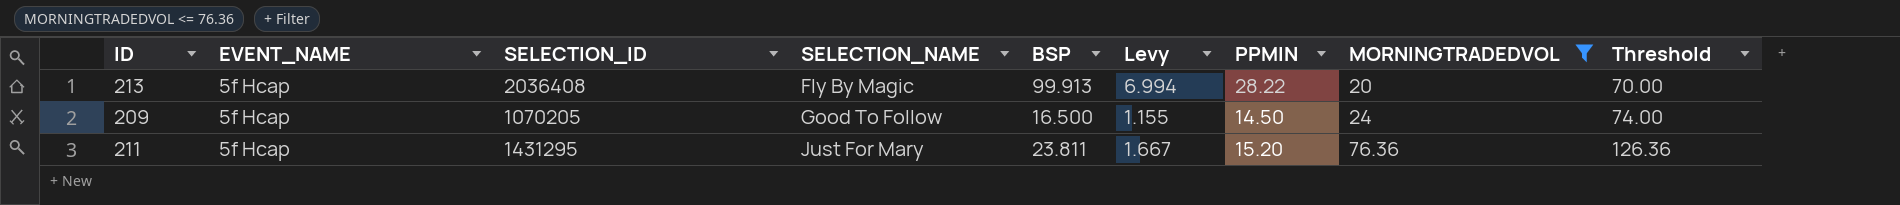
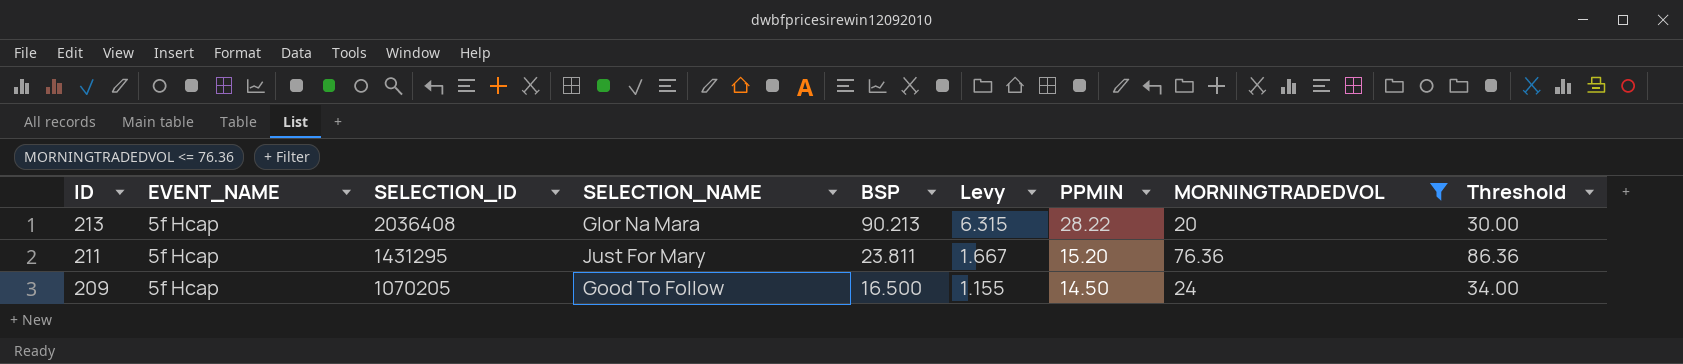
row order: SELECTION_NAME ascending -> ID descending
column Threshold | formula: [MORNINGTRADEDVOL] + 50 -> [MORNINGTRADEDVOL] + 10
213 | SELECTION_NAME: Fly By Magic -> Glor Na Mara
213 | BSP: 99.913 -> 90.213
213 | Levy: 6.994 -> 6.315

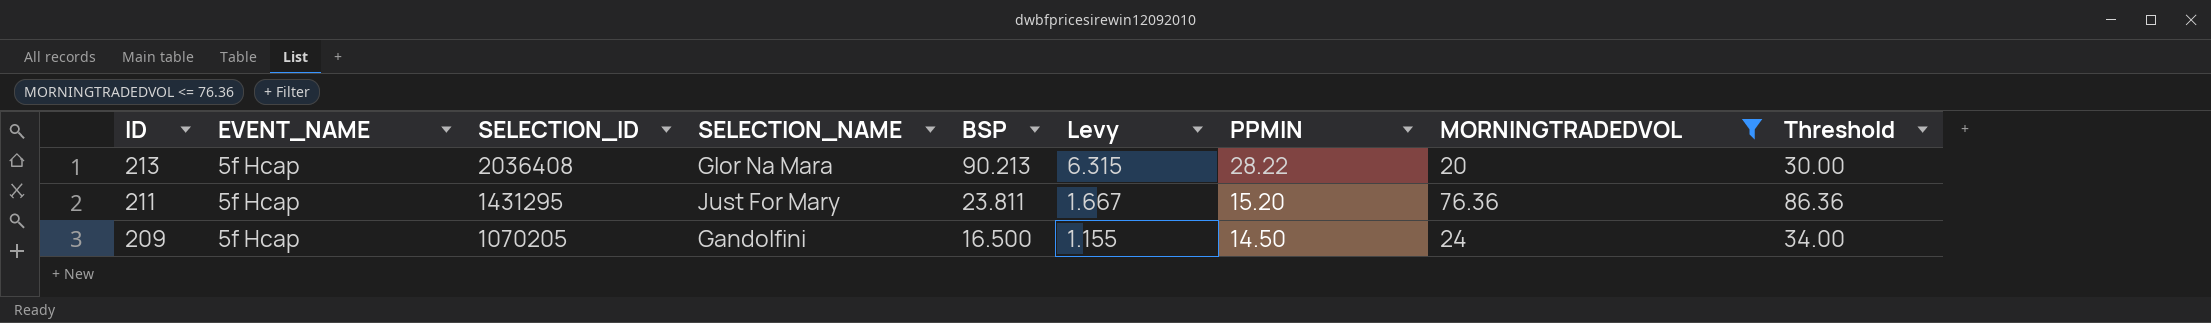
209 | SELECTION_NAME: Good To Follow -> Gandolfini

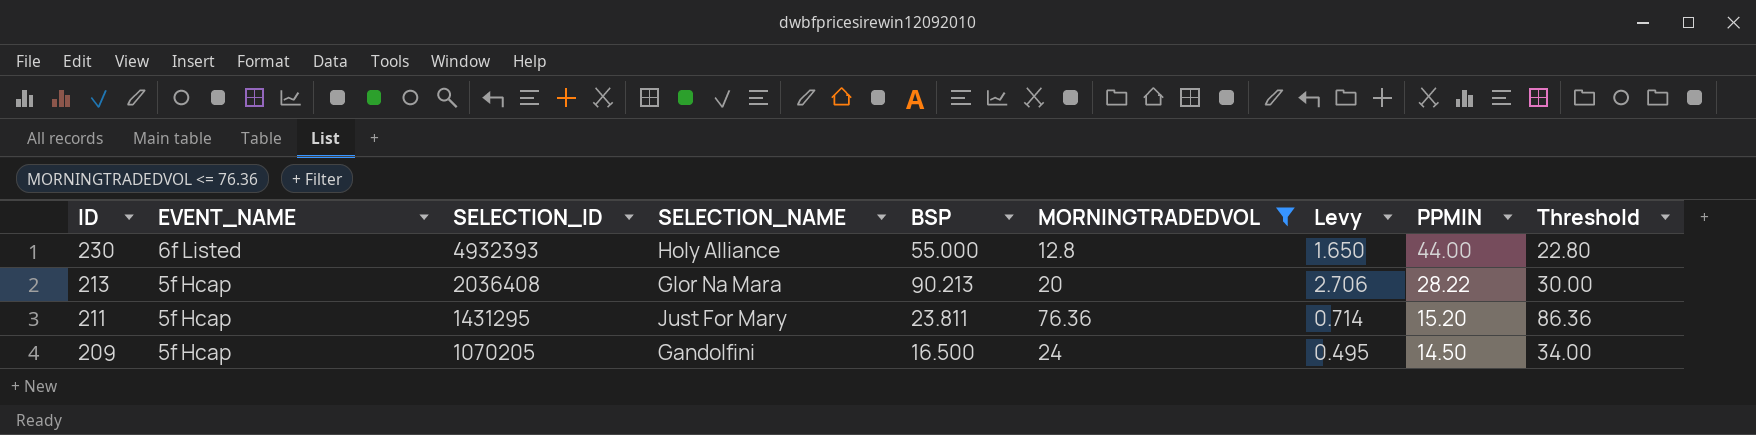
column MORNINGTRADEDVOL | position: 8 -> 6
column Levy | formula: [BSP] * 0.07 -> [BSP] * 0.03
row 230: none -> 6f Listed | 4932393 | Holy Alliance | 55.000 | 12.8 | 1.650 | 44.00 | 22.80

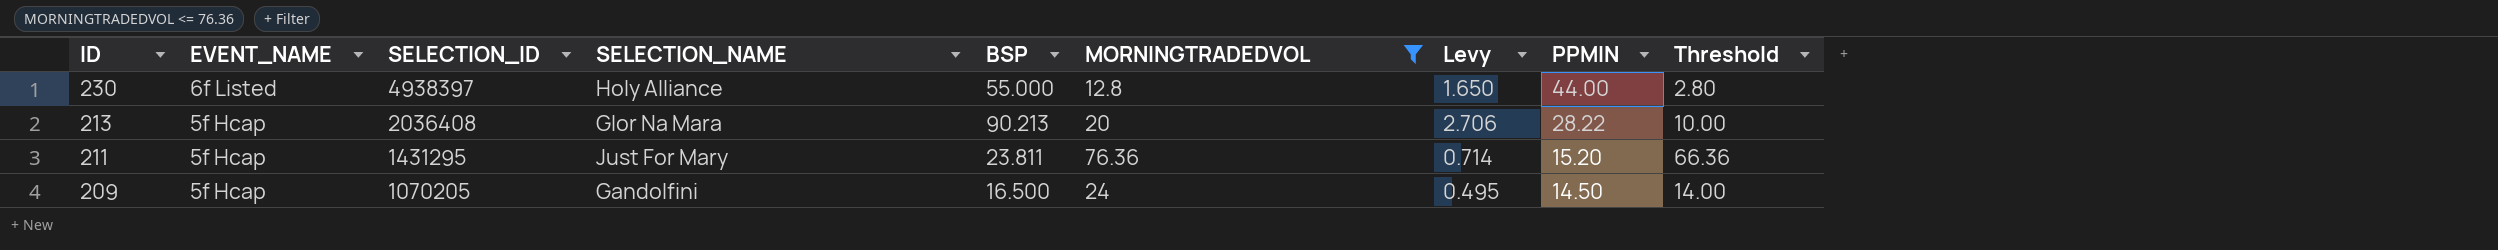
column Threshold | formula: [MORNINGTRADEDVOL] + 10 -> [MORNINGTRADEDVOL] - 10
230 | SELECTION_ID: 4932393 -> 4938397

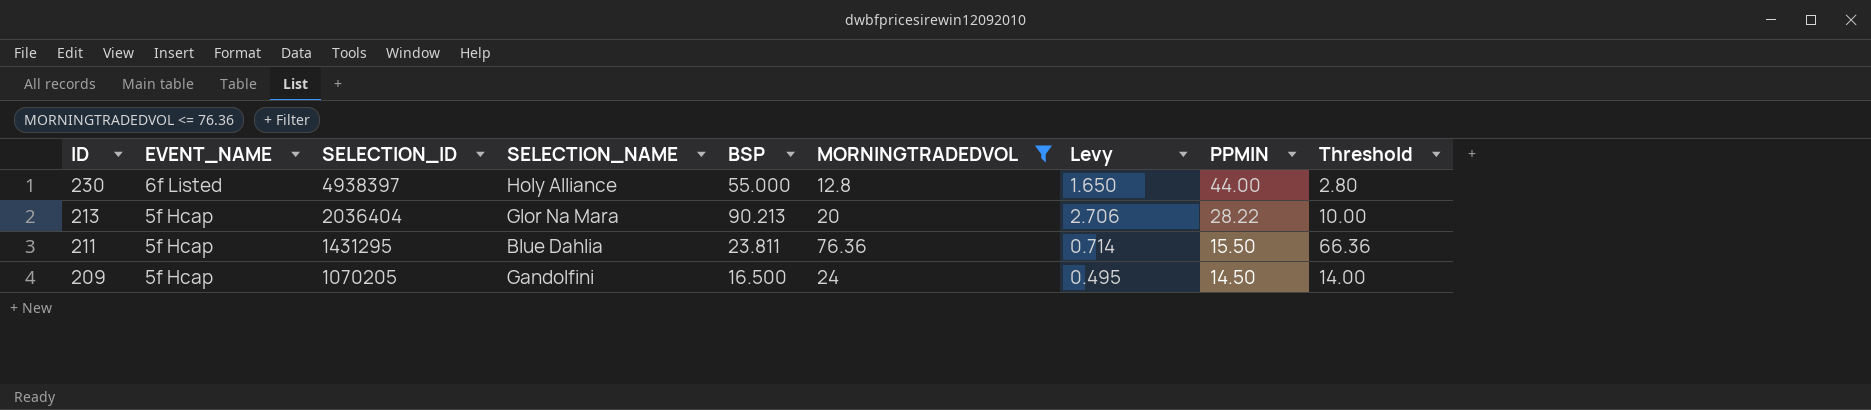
213 | SELECTION_ID: 2036408 -> 2036404
211 | SELECTION_NAME: Just For Mary -> Blue Dahlia
211 | PPMIN: 15.20 -> 15.50

